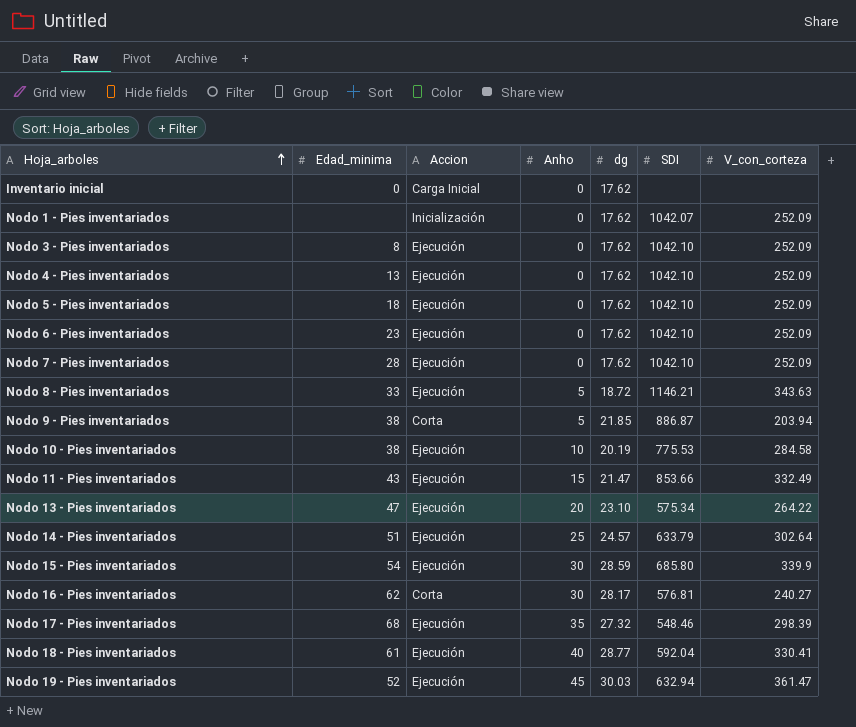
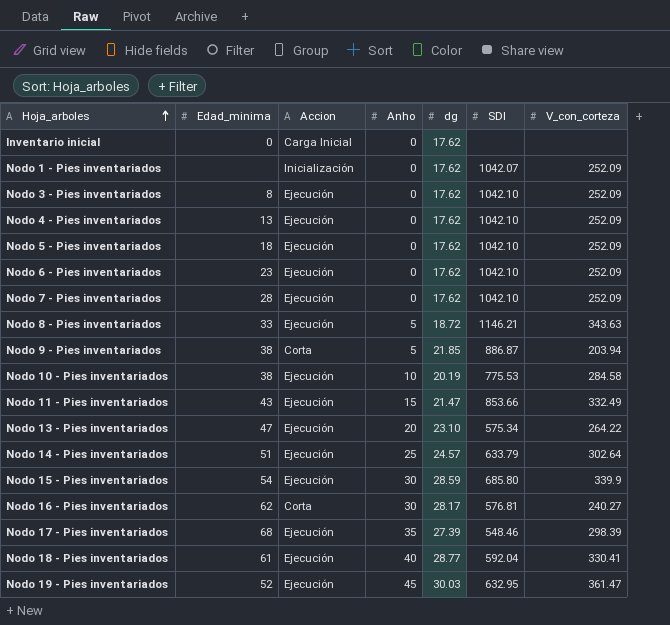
Nodo 17 - Pies inventariados | dg: 27.32 -> 27.39
Nodo 19 - Pies inventariados | SDI: 632.94 -> 632.95

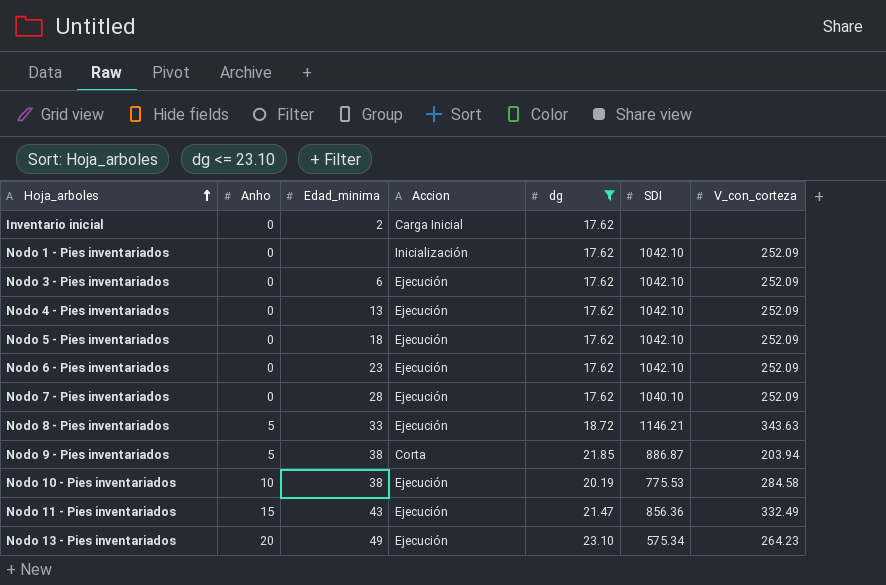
filter: none -> dg <= 23.10
column Anho | position: 4 -> 2
Inventario inicial | Edad_minima: 0 -> 2
Nodo 1 - Pies inventariados | SDI: 1042.07 -> 1042.10
Nodo 3 - Pies inventariados | Edad_minima: 8 -> 6
Nodo 7 - Pies inventariados | SDI: 1042.10 -> 1040.10
Nodo 11 - Pies inventariados | SDI: 853.66 -> 856.36
Nodo 13 - Pies inventariados | Edad_minima: 47 -> 49
Nodo 13 - Pies inventariados | V_con_corteza: 264.22 -> 264.23

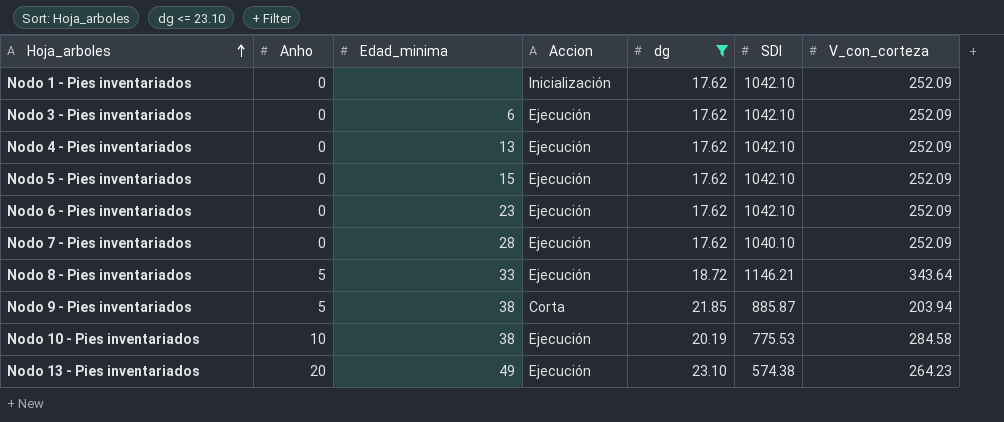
row Inventario inicial: 0 | 2 | Carga Inicial | 17.62 | none | none -> none
row Nodo 11 - Pies inventariados: 15 | 43 | Ejecución | 21.47 | 856.36 | 332.49 -> none
Nodo 5 - Pies inventariados | Edad_minima: 18 -> 15
Nodo 8 - Pies inventariados | V_con_corteza: 343.63 -> 343.64
Nodo 9 - Pies inventariados | SDI: 886.87 -> 885.87
Nodo 13 - Pies inventariados | SDI: 575.34 -> 574.38

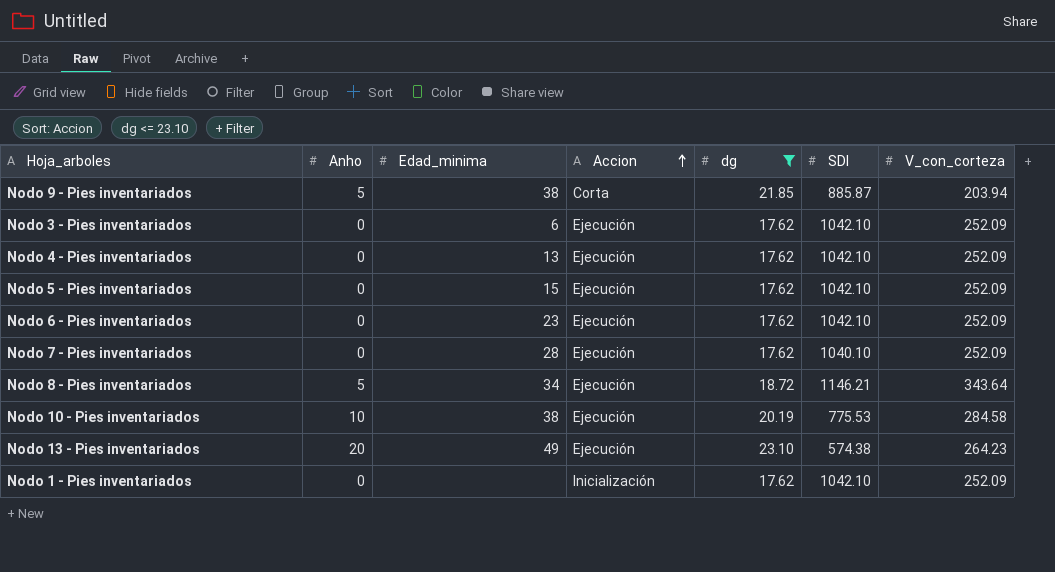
row order: Hoja_arboles ascending -> Accion ascending
Nodo 8 - Pies inventariados | Edad_minima: 33 -> 34

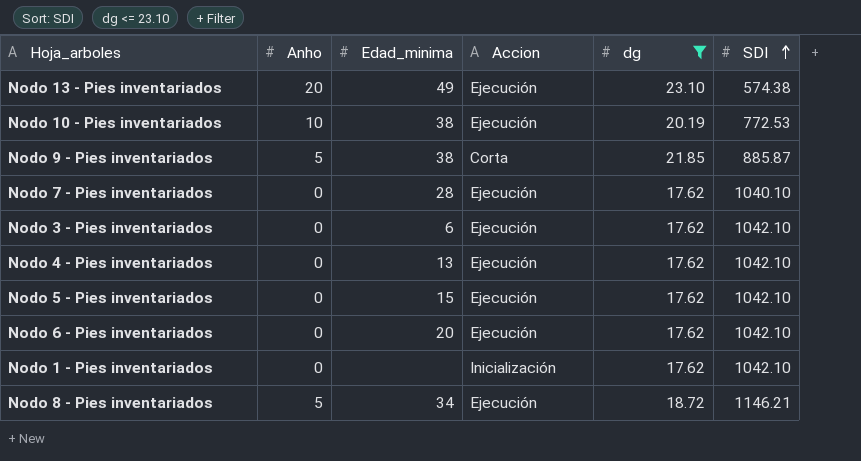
row order: Accion ascending -> SDI ascending
column V_con_corteza | position: 7 -> none
Nodo 10 - Pies inventariados | SDI: 775.53 -> 772.53
Nodo 6 - Pies inventariados | Edad_minima: 23 -> 20

